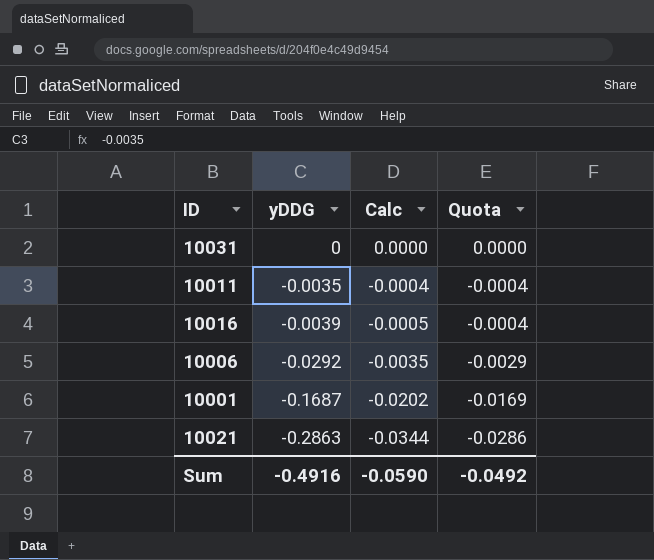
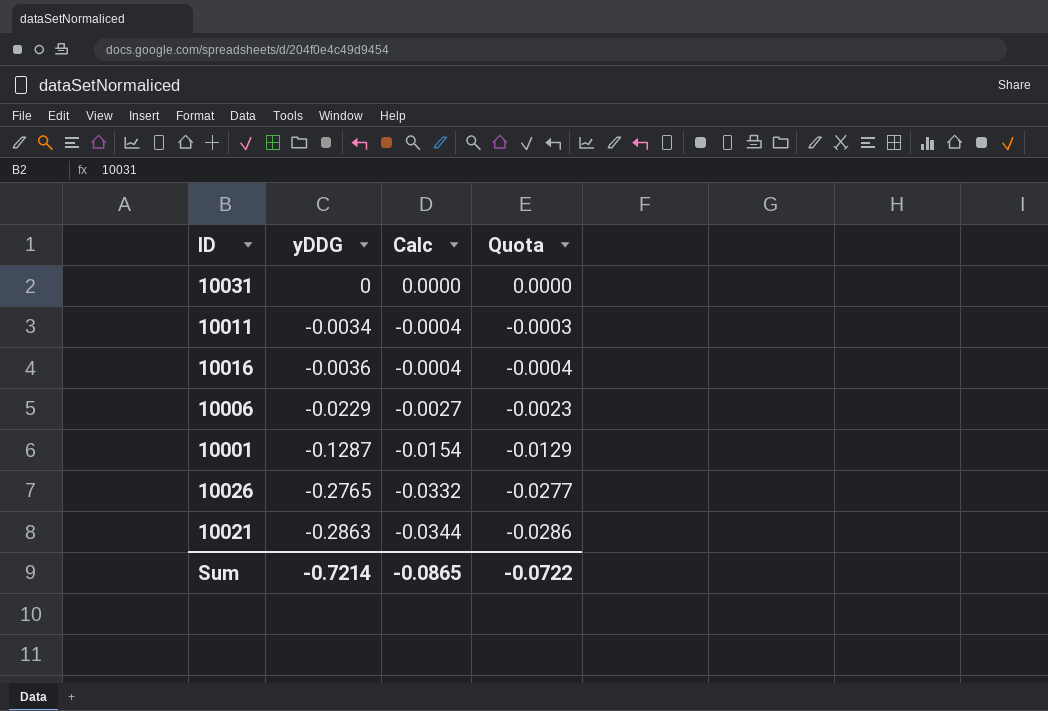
10011 | yDDG: -0.0035 -> -0.0034
10011 | Quota: -0.0004 -> -0.0003
10016 | yDDG: -0.0039 -> -0.0036
10016 | Calc: -0.0005 -> -0.0004
10006 | yDDG: -0.0292 -> -0.0229
10006 | Calc: -0.0035 -> -0.0027
10006 | Quota: -0.0029 -> -0.0023
10001 | yDDG: -0.1687 -> -0.1287
10001 | Calc: -0.0202 -> -0.0154
10001 | Quota: -0.0169 -> -0.0129
row 10026: none -> -0.2765 | -0.0332 | -0.0277
Sum | yDDG: -0.4916 -> -0.7214
Sum | Calc: -0.0590 -> -0.0865
Sum | Quota: -0.0492 -> -0.0722

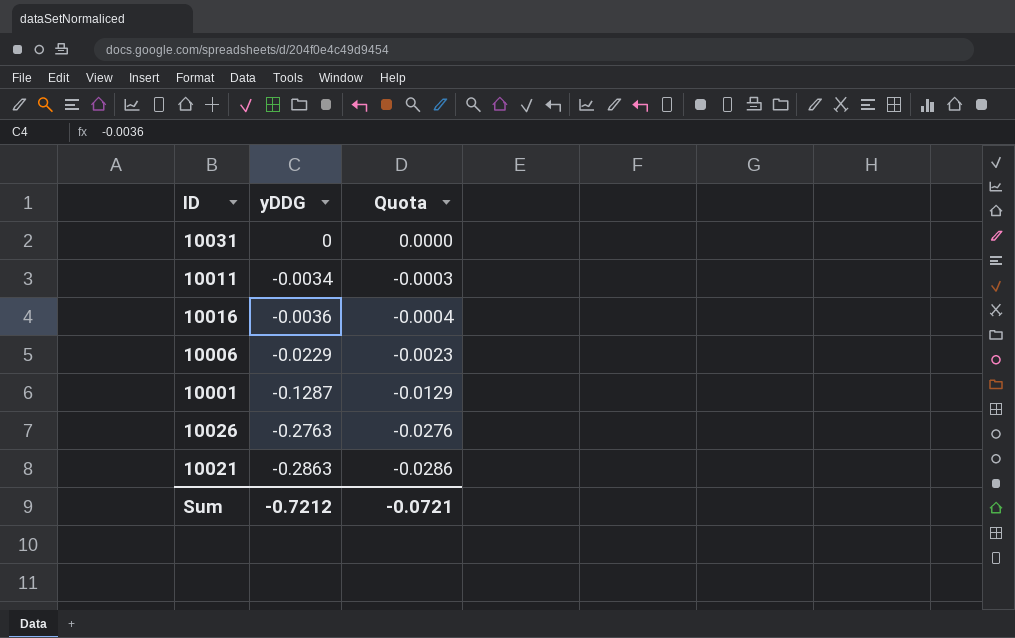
column Calc | formula: [yDDG] * 0.12 -> none
10026 | yDDG: -0.2765 -> -0.2763
10026 | Quota: -0.0277 -> -0.0276
Sum | yDDG: -0.7214 -> -0.7212
Sum | Quota: -0.0722 -> -0.0721

